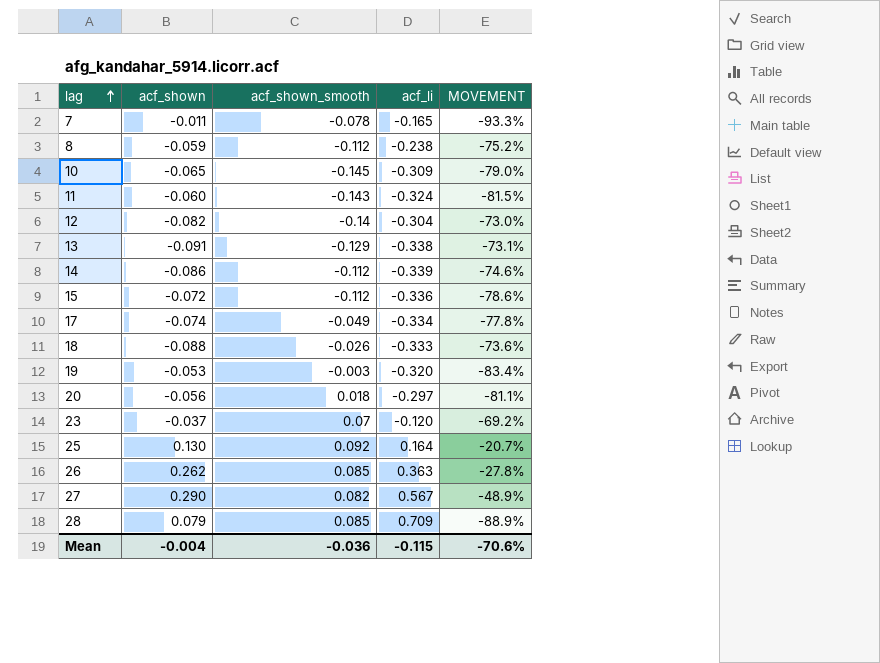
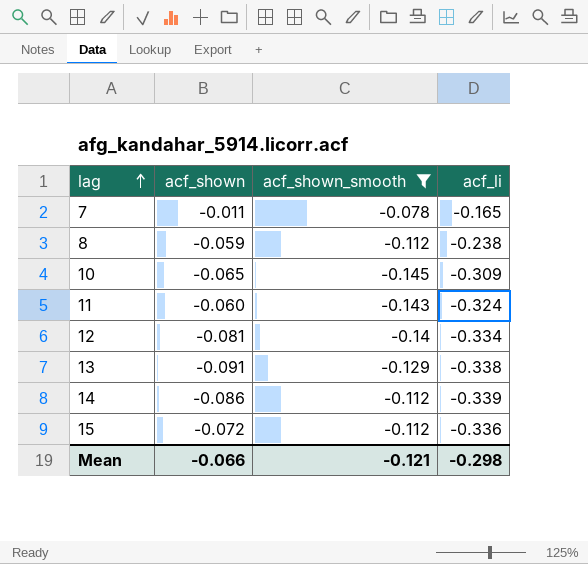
filter: none -> acf_shown_smooth <= -0.078
column MOVEMENT | formula: ([acf_shown] - [acf_li]) / [acf_li] -> none
12 | acf_shown: -0.082 -> -0.081
12 | acf_li: -0.304 -> -0.334
Mean | acf_shown: -0.004 -> -0.066
Mean | acf_shown_smooth: -0.036 -> -0.121
Mean | acf_li: -0.115 -> -0.298

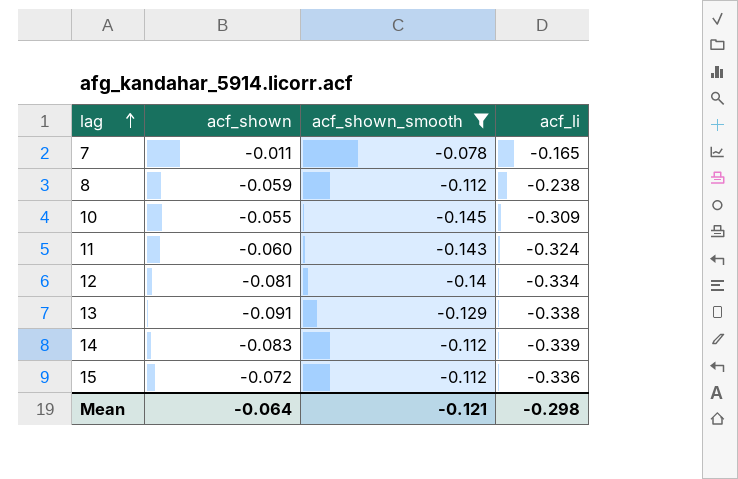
10 | acf_shown: -0.065 -> -0.055
14 | acf_shown: -0.086 -> -0.083
Mean | acf_shown: -0.066 -> -0.064

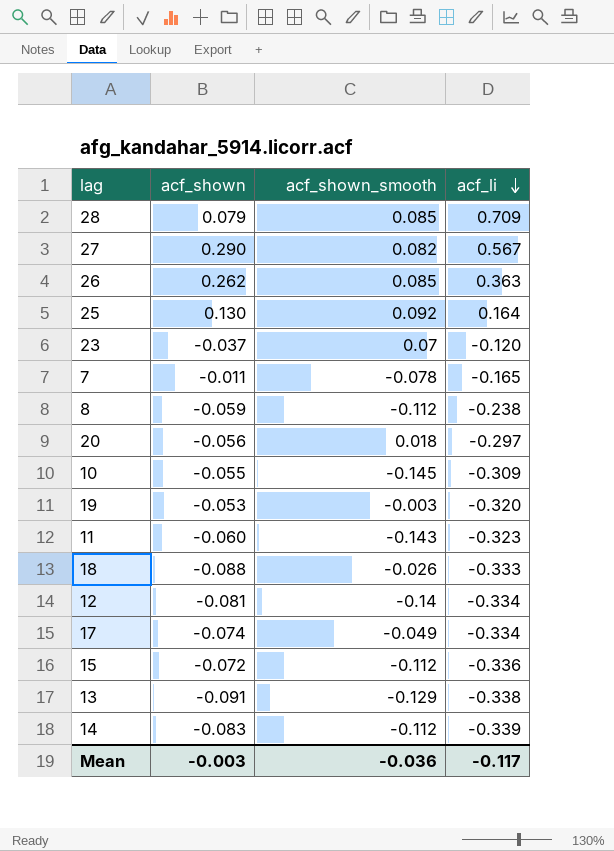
filter: acf_shown_smooth <= -0.078 -> none
row order: lag ascending -> acf_li descending
11 | acf_li: -0.324 -> -0.323
Mean | acf_shown: -0.064 -> -0.003
Mean | acf_shown_smooth: -0.121 -> -0.036
Mean | acf_li: -0.298 -> -0.117

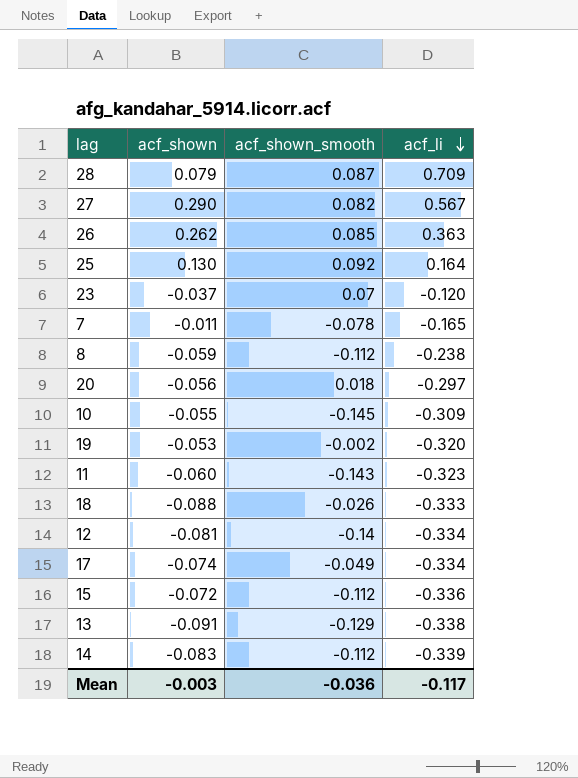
28 | acf_shown_smooth: 0.085 -> 0.087
19 | acf_shown_smooth: -0.003 -> -0.002

